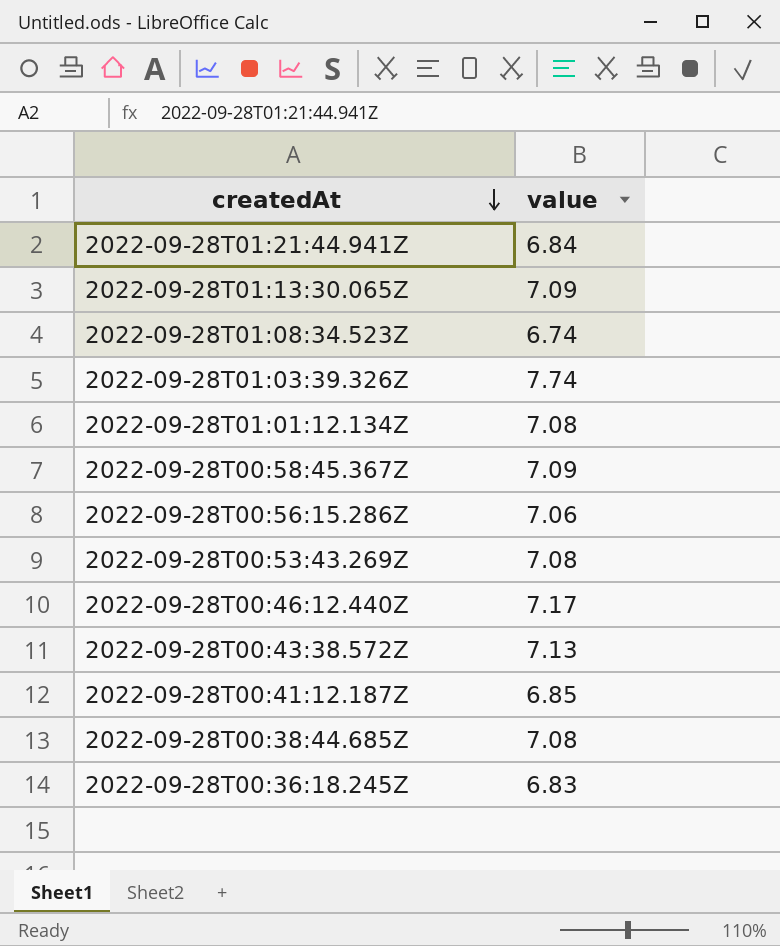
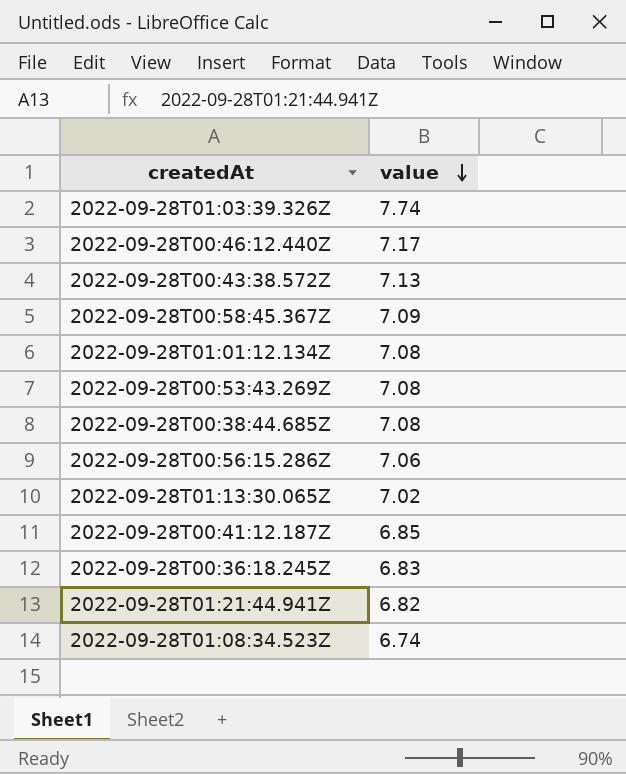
row order: createdAt descending -> value descending
2022-09-28T01:13:30.065Z | value: 7.09 -> 7.02
2022-09-28T01:21:44.941Z | value: 6.84 -> 6.82

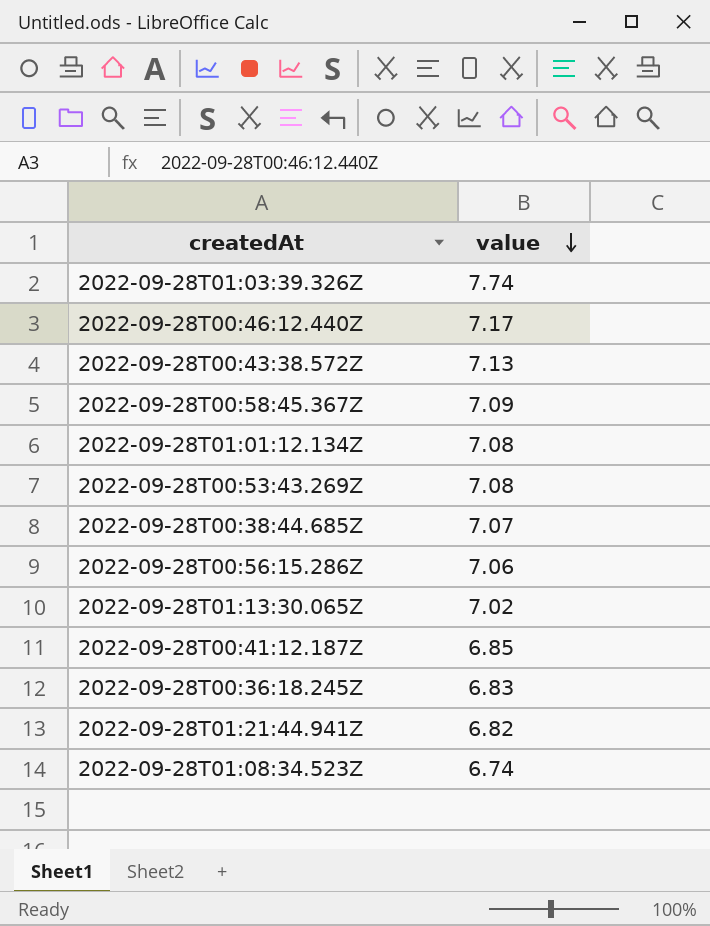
2022-09-28T00:38:44.685Z | value: 7.08 -> 7.07

